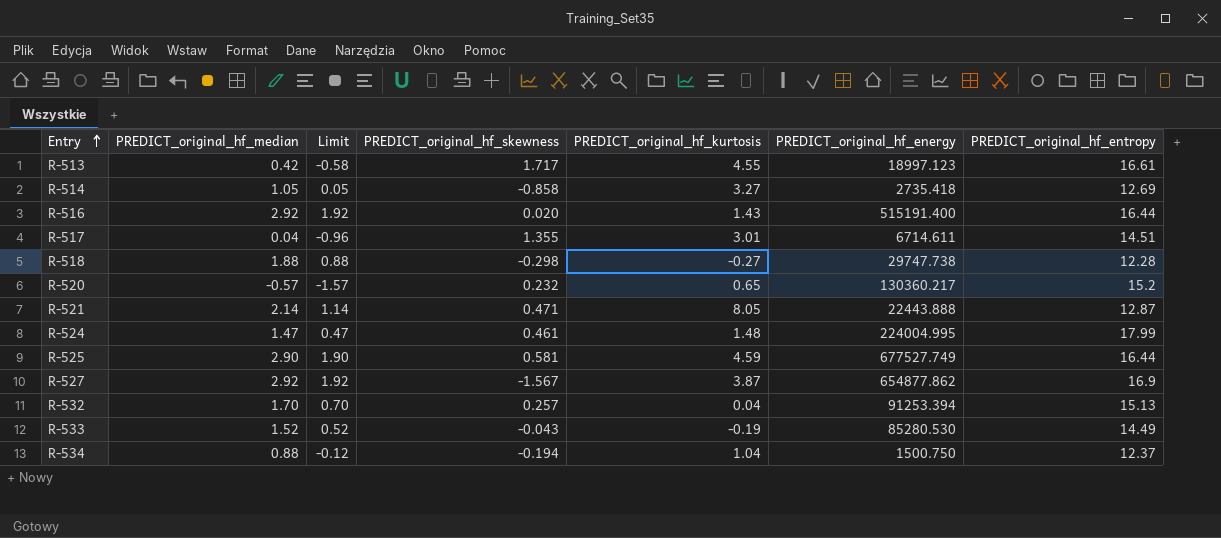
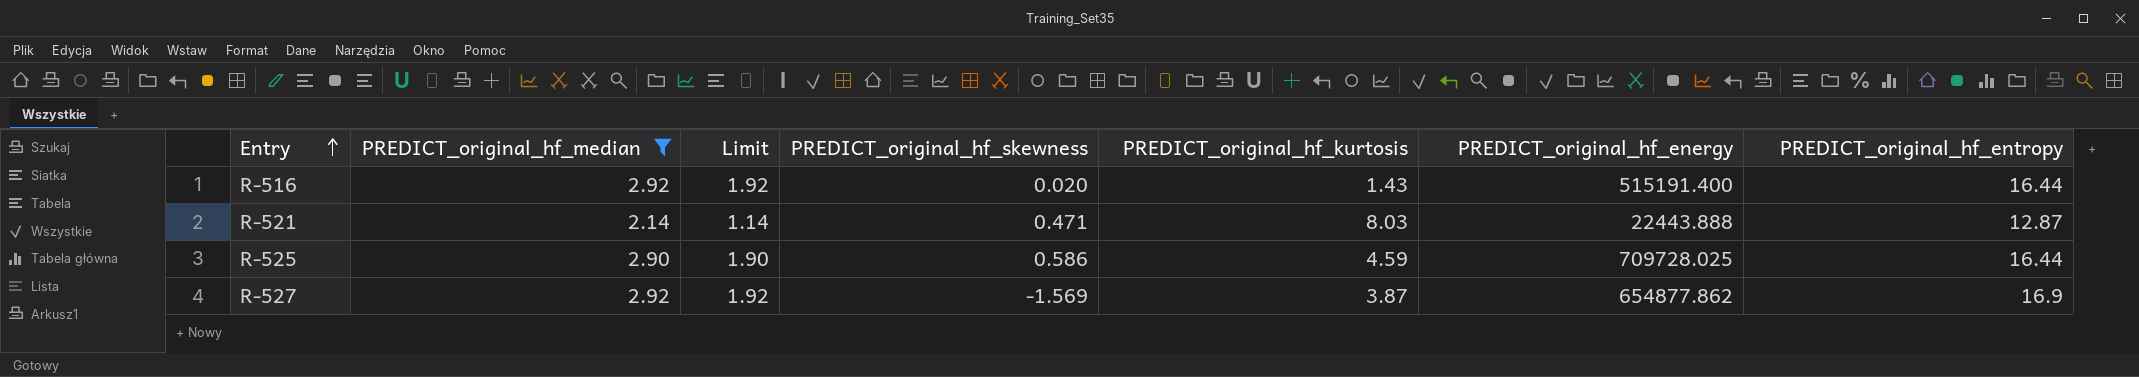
filter: none -> PREDICT_original_hf_median >= 2.14
R-521 | PREDICT_original_hf_kurtosis: 8.05 -> 8.03
R-525 | PREDICT_original_hf_skewness: 0.581 -> 0.586
R-525 | PREDICT_original_hf_energy: 677527.749 -> 709728.025
R-527 | PREDICT_original_hf_skewness: -1.567 -> -1.569

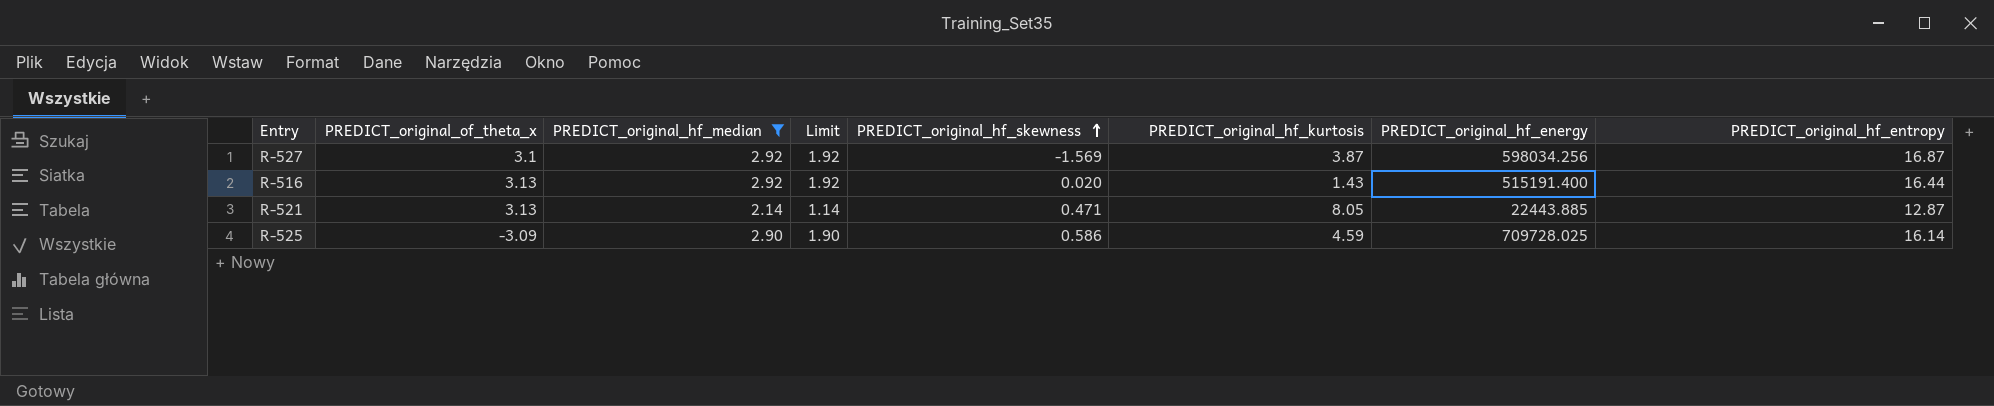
row order: Entry ascending -> PREDICT_original_hf_skewness ascending
column PREDICT_original_of_theta_x | position: none -> 2
R-527 | PREDICT_original_hf_energy: 654877.862 -> 598034.256
R-527 | PREDICT_original_hf_entropy: 16.9 -> 16.87
R-521 | PREDICT_original_hf_kurtosis: 8.03 -> 8.05
R-521 | PREDICT_original_hf_energy: 22443.888 -> 22443.885
R-525 | PREDICT_original_hf_entropy: 16.44 -> 16.14

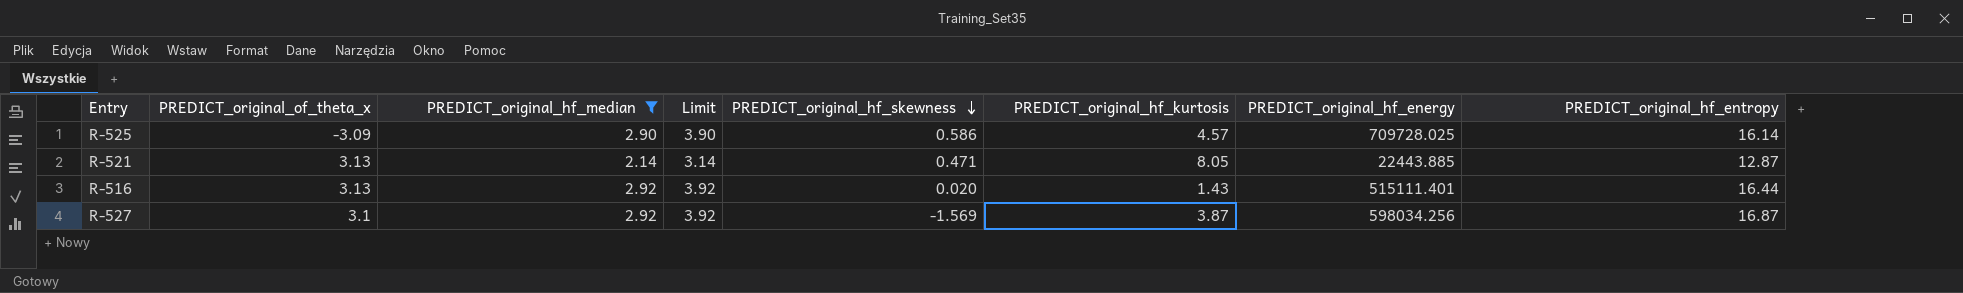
row order: PREDICT_original_hf_skewness ascending -> PREDICT_original_hf_skewness descending
column Limit | formula: [PREDICT_original_hf_median] - 1 -> [PREDICT_original_hf_median] + 1
R-525 | PREDICT_original_hf_kurtosis: 4.59 -> 4.57
R-516 | PREDICT_original_hf_energy: 515191.400 -> 515111.401

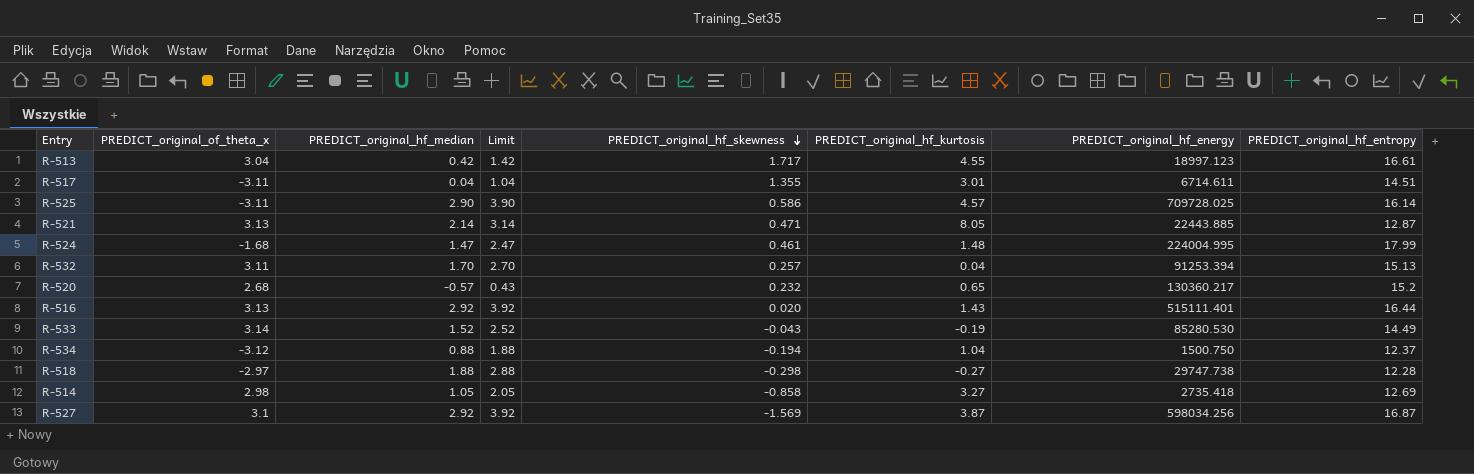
filter: PREDICT_original_hf_median >= 2.14 -> none
R-525 | PREDICT_original_of_theta_x: -3.09 -> -3.11

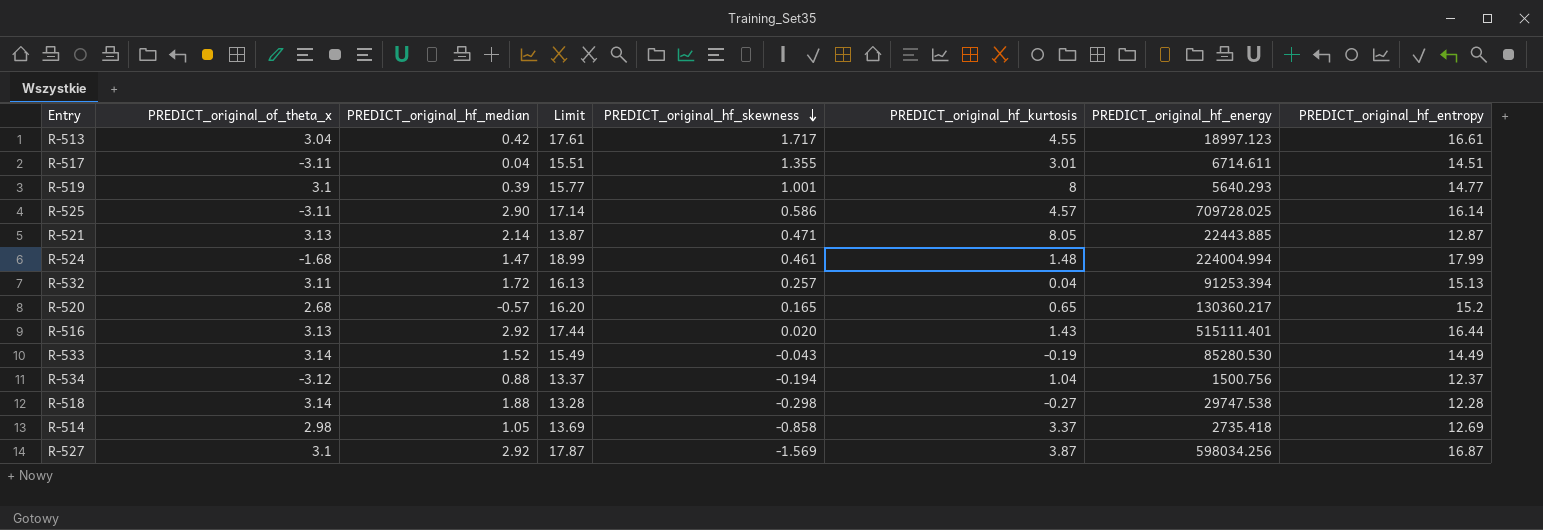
column Limit | formula: [PREDICT_original_hf_median] + 1 -> [PREDICT_original_hf_entropy] + 1
row R-519: none -> 3.1 | 0.39 | 15.77 | 1.001 | 8 | 5640.293 | 14.77
R-524 | PREDICT_original_hf_energy: 224004.995 -> 224004.994
R-532 | PREDICT_original_hf_median: 1.70 -> 1.72
R-520 | PREDICT_original_hf_skewness: 0.232 -> 0.165
R-534 | PREDICT_original_hf_energy: 1500.750 -> 1500.756
R-518 | PREDICT_original_of_theta_x: -2.97 -> 3.14
R-518 | PREDICT_original_hf_energy: 29747.738 -> 29747.538
R-514 | PREDICT_original_hf_kurtosis: 3.27 -> 3.37

